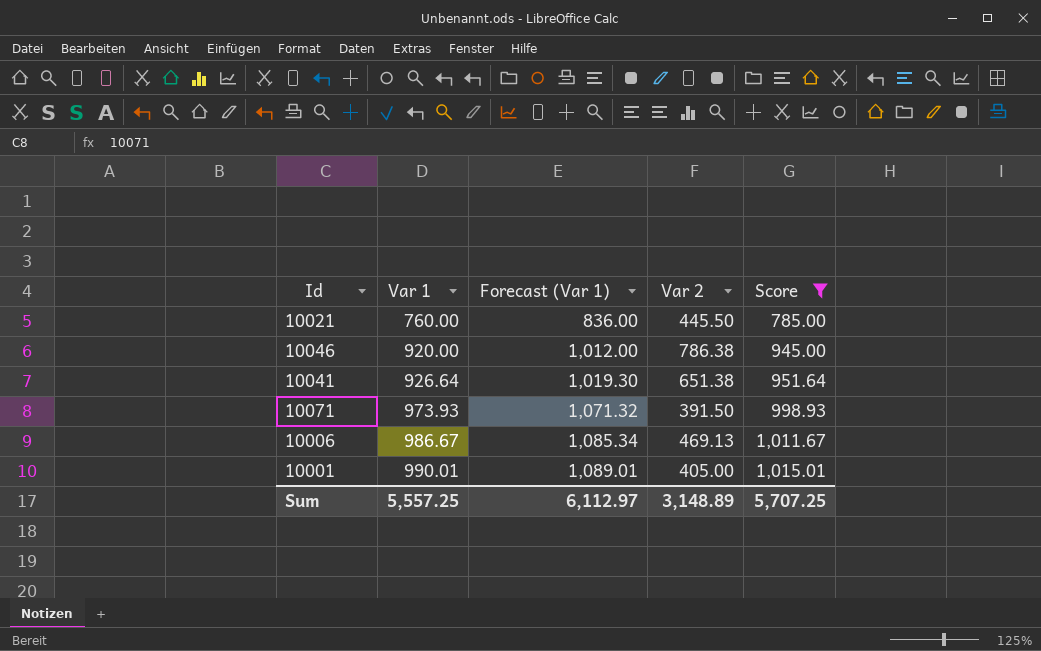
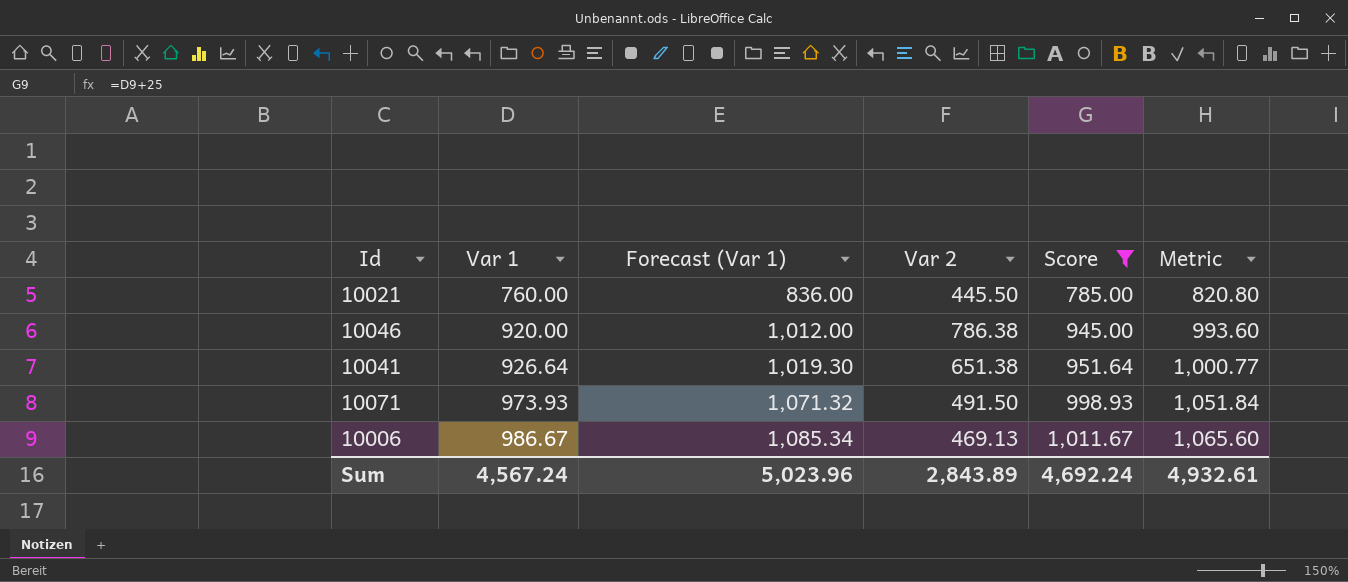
column Metric | formula: none -> [Var 1] * 1.08
row 10001: 990.01 | 1,089.01 | 405.00 | 1,015.01 -> none
10071 | Var 2: 391.50 -> 491.50
Sum | Var 1: 5,557.25 -> 4,567.24
Sum | Forecast (Var 1): 6,112.97 -> 5,023.96
Sum | Var 2: 3,148.89 -> 2,843.89
Sum | Score: 5,707.25 -> 4,692.24

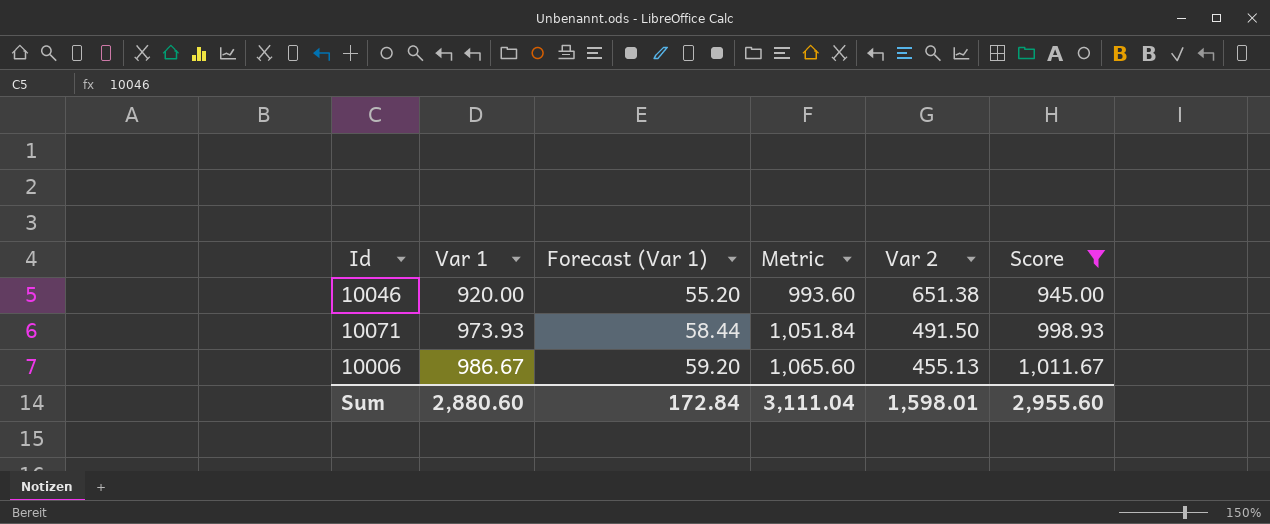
column Forecast (Var 1) | formula: [Var 1] * 1.1 -> [Var 1] * 0.06
column Metric | position: 6 -> 4
row 10021: 760.00 | 836.00 | 445.50 | 785.00 | 820.80 -> none
row 10041: 926.64 | 1,019.30 | 651.38 | 951.64 | 1,000.77 -> none
10046 | Var 2: 786.38 -> 651.38
10006 | Var 2: 469.13 -> 455.13
Sum | Var 1: 4,567.24 -> 2,880.60
Sum | Forecast (Var 1): 5,023.96 -> 172.84
Sum | Metric: 4,932.61 -> 3,111.04
Sum | Var 2: 2,843.89 -> 1,598.01
Sum | Score: 4,692.24 -> 2,955.60

